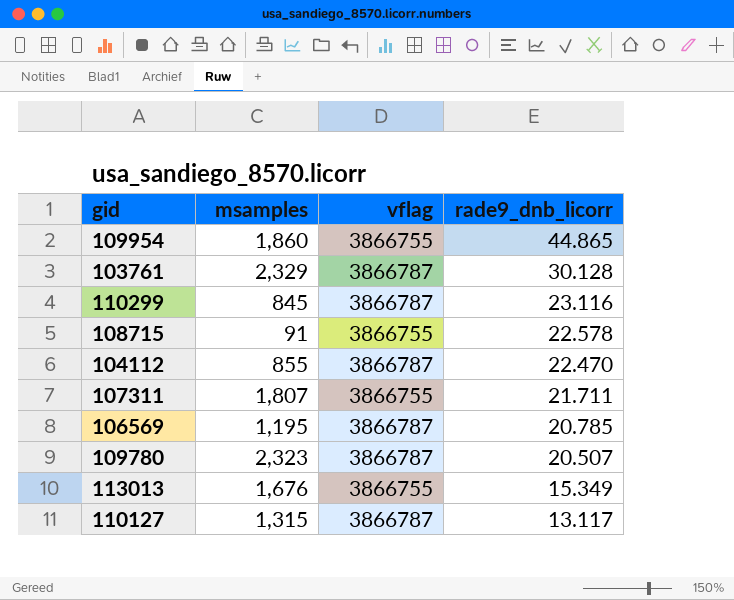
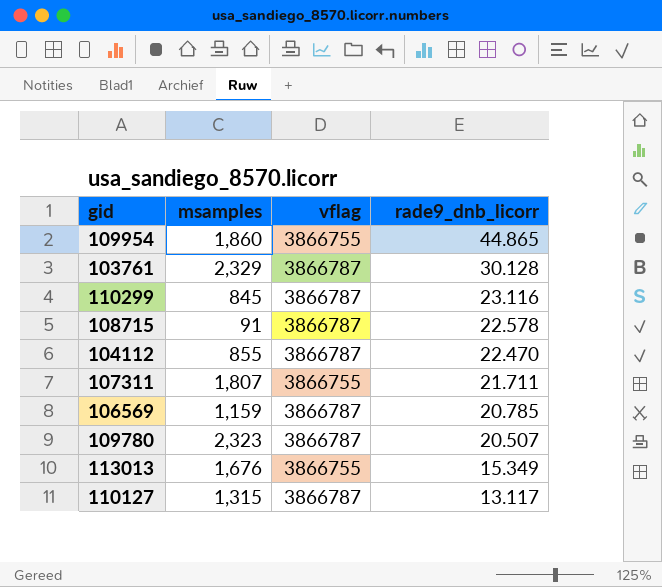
108715 | vflag: 3866755 -> 3866787
106569 | msamples: 1,195 -> 1,159

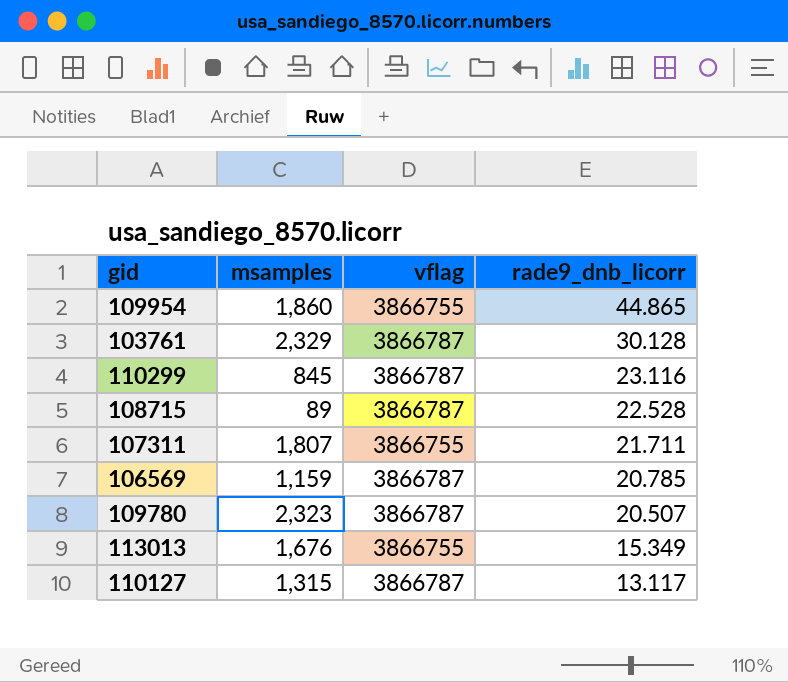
row 104112: 855 | 3866787 | 22.470 -> none
108715 | msamples: 91 -> 89
108715 | rade9_dnb_licorr: 22.578 -> 22.528

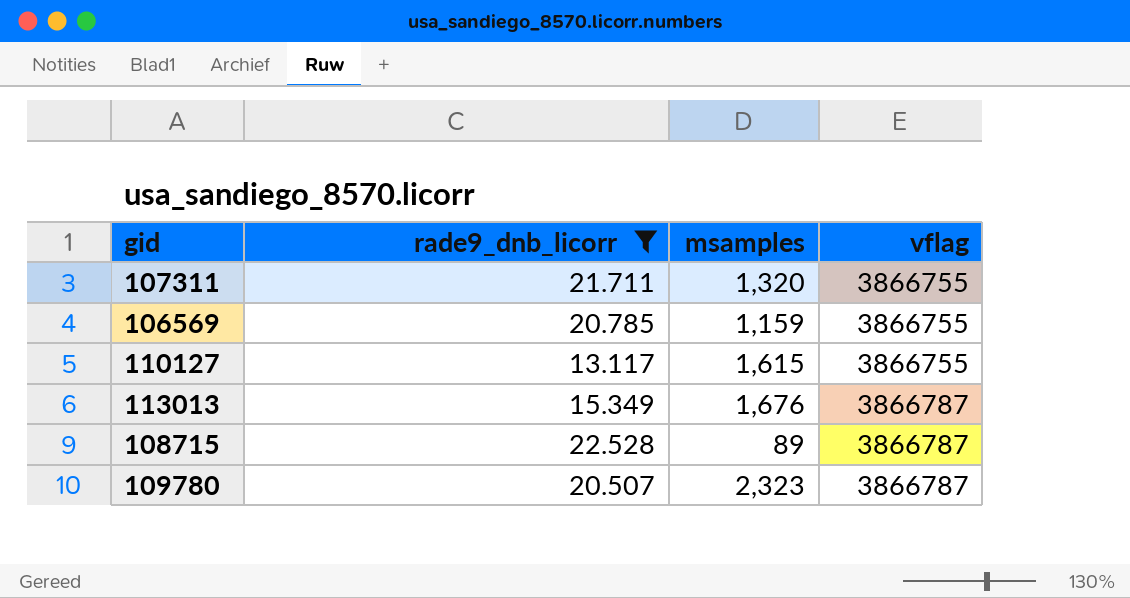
filter: none -> rade9_dnb_licorr <= 22.528
row order: rade9_dnb_licorr descending -> vflag ascending
column rade9_dnb_licorr | position: 4 -> 2
107311 | msamples: 1,807 -> 1,320
106569 | vflag: 3866787 -> 3866755
110127 | msamples: 1,315 -> 1,615
110127 | vflag: 3866787 -> 3866755
113013 | vflag: 3866755 -> 3866787

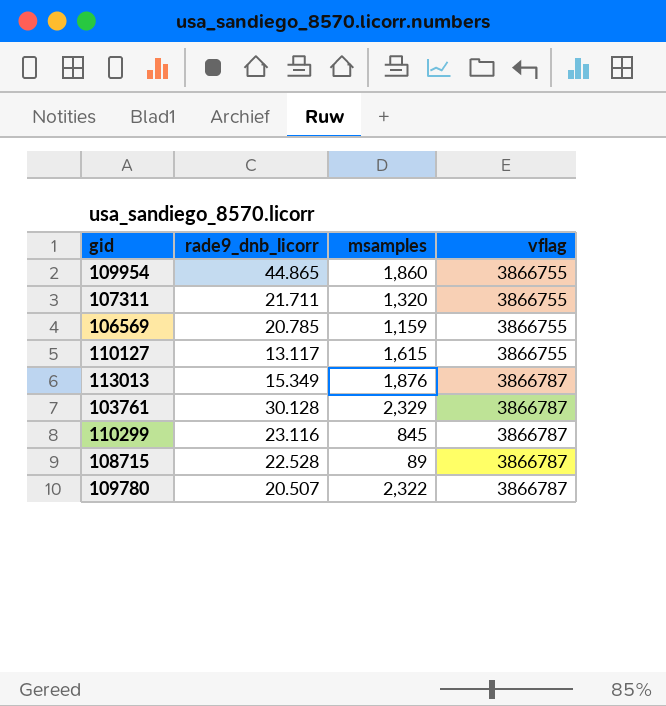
filter: rade9_dnb_licorr <= 22.528 -> none
113013 | msamples: 1,676 -> 1,876
109780 | msamples: 2,323 -> 2,322

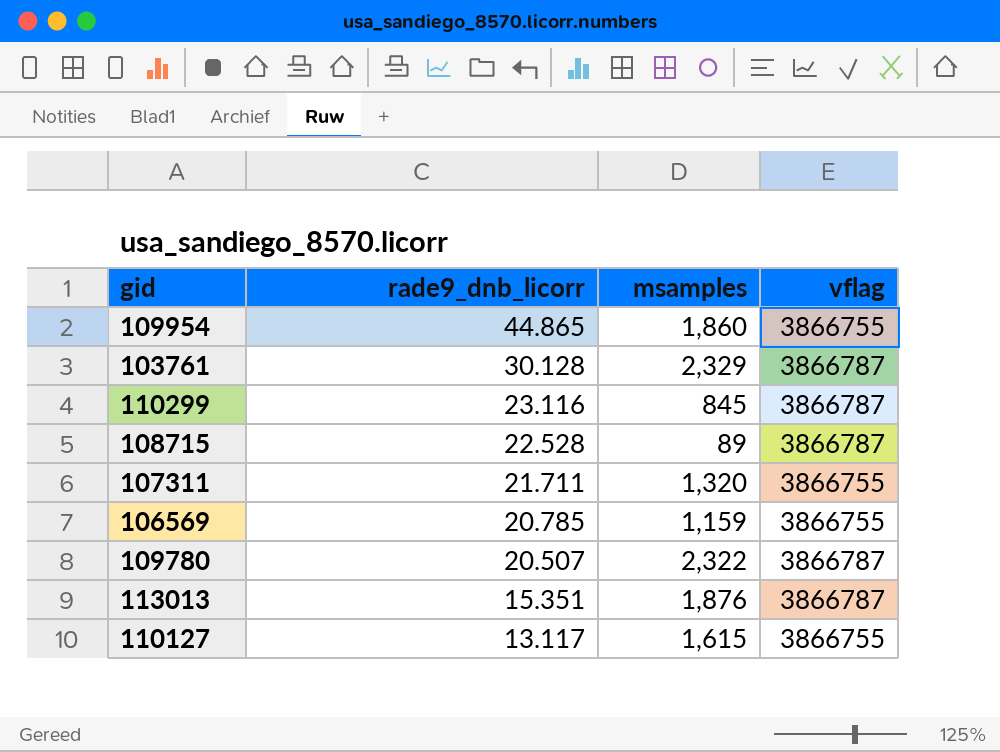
row order: vflag ascending -> rade9_dnb_licorr descending
113013 | rade9_dnb_licorr: 15.349 -> 15.351

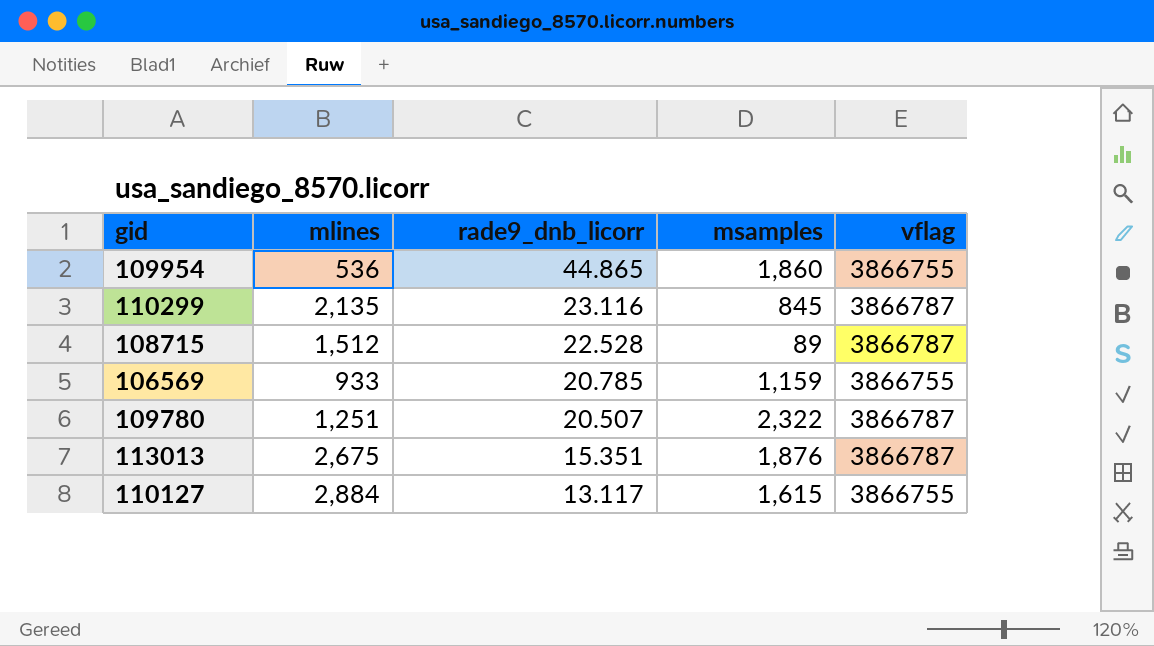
column mlines | position: none -> 2
row 103761: 30.128 | 2,329 | 3866787 -> none
row 107311: 21.711 | 1,320 | 3866755 -> none

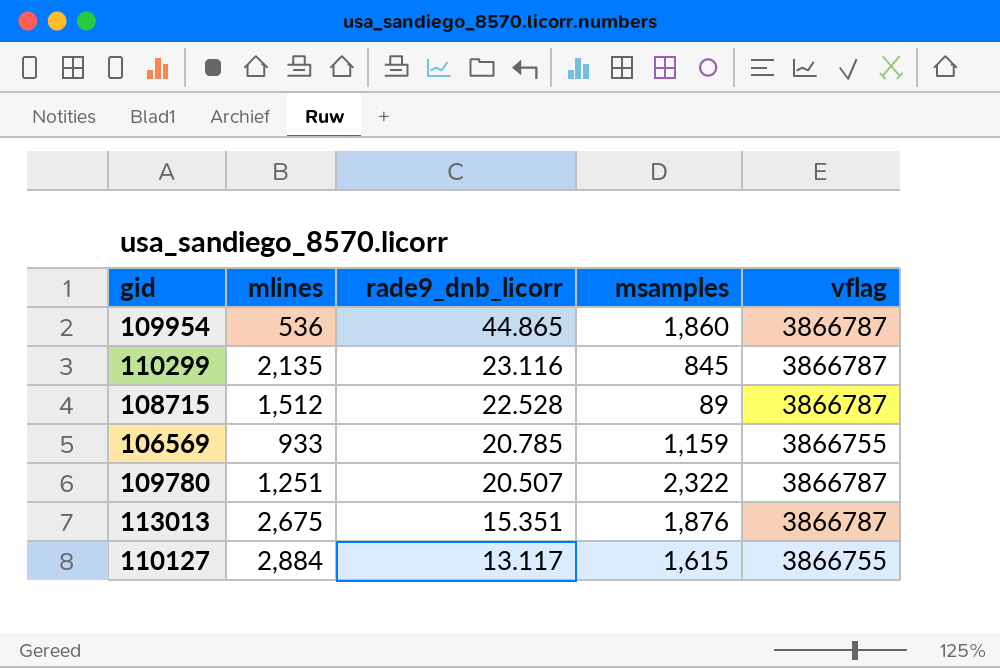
109954 | vflag: 3866755 -> 3866787

